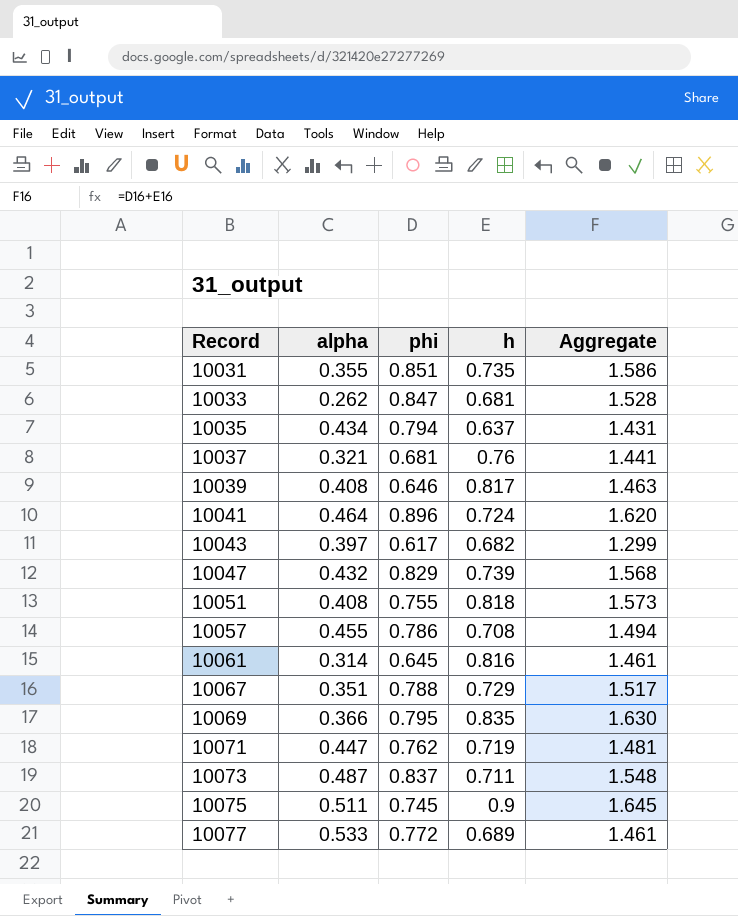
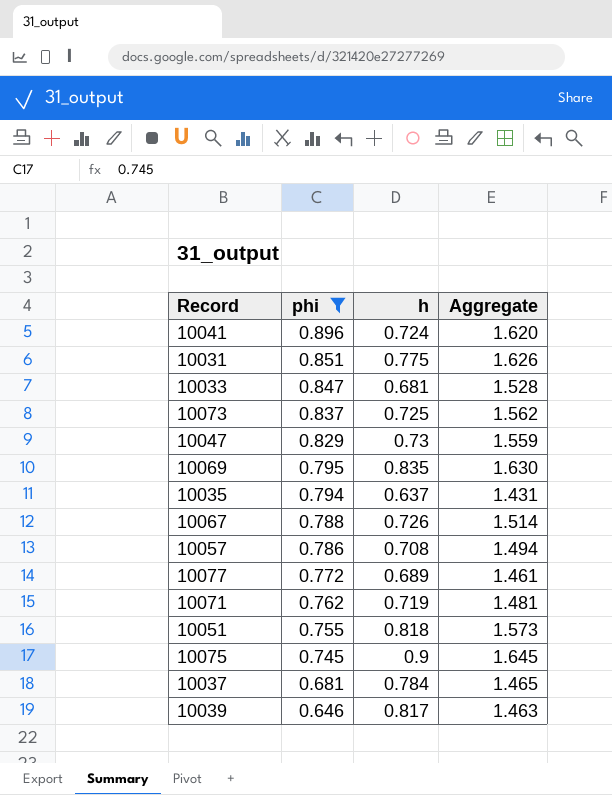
filter: none -> phi >= 0.646
row order: Record ascending -> phi descending
column alpha | position: 2 -> none
10031 | h: 0.735 -> 0.775
10031 | Aggregate: 1.586 -> 1.626
10073 | h: 0.711 -> 0.725
10073 | Aggregate: 1.548 -> 1.562
10047 | h: 0.739 -> 0.73
10047 | Aggregate: 1.568 -> 1.559
10067 | h: 0.729 -> 0.726
10067 | Aggregate: 1.517 -> 1.514
10037 | h: 0.76 -> 0.784
10037 | Aggregate: 1.441 -> 1.465

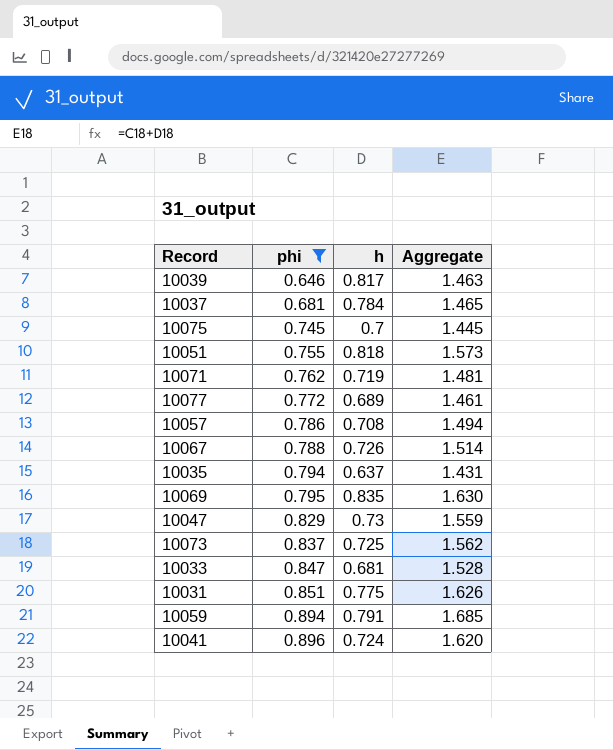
row order: phi descending -> phi ascending
10075 | h: 0.9 -> 0.7
10075 | Aggregate: 1.645 -> 1.445
row 10059: none -> 0.894 | 0.791 | 1.685

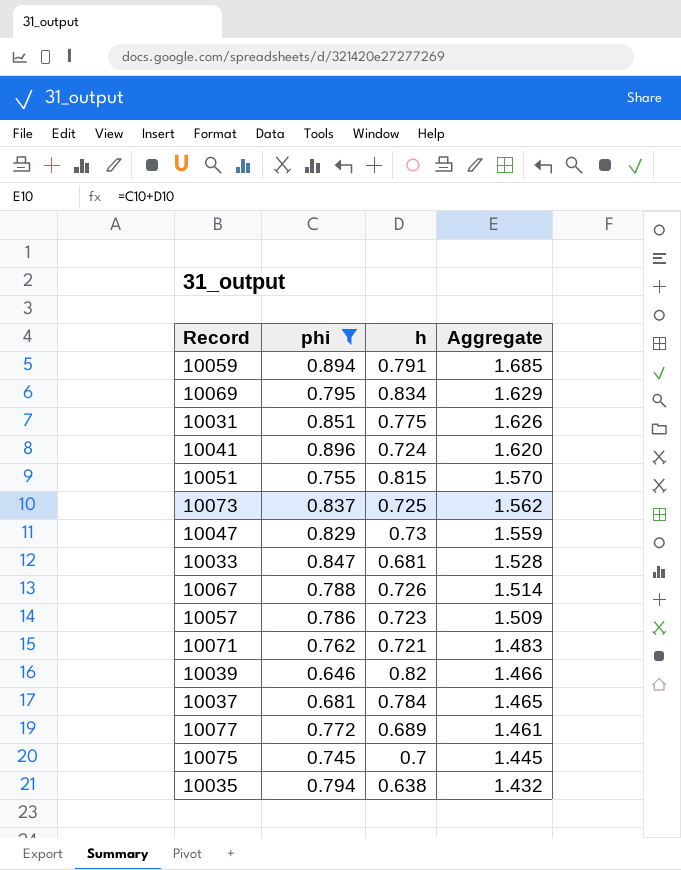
row order: phi ascending -> Aggregate descending
10069 | h: 0.835 -> 0.834
10069 | Aggregate: 1.630 -> 1.629
10051 | h: 0.818 -> 0.815
10051 | Aggregate: 1.573 -> 1.570
10057 | h: 0.708 -> 0.723
10057 | Aggregate: 1.494 -> 1.509
10071 | h: 0.719 -> 0.721
10071 | Aggregate: 1.481 -> 1.483
10039 | h: 0.817 -> 0.82
10039 | Aggregate: 1.463 -> 1.466
10035 | h: 0.637 -> 0.638
10035 | Aggregate: 1.431 -> 1.432

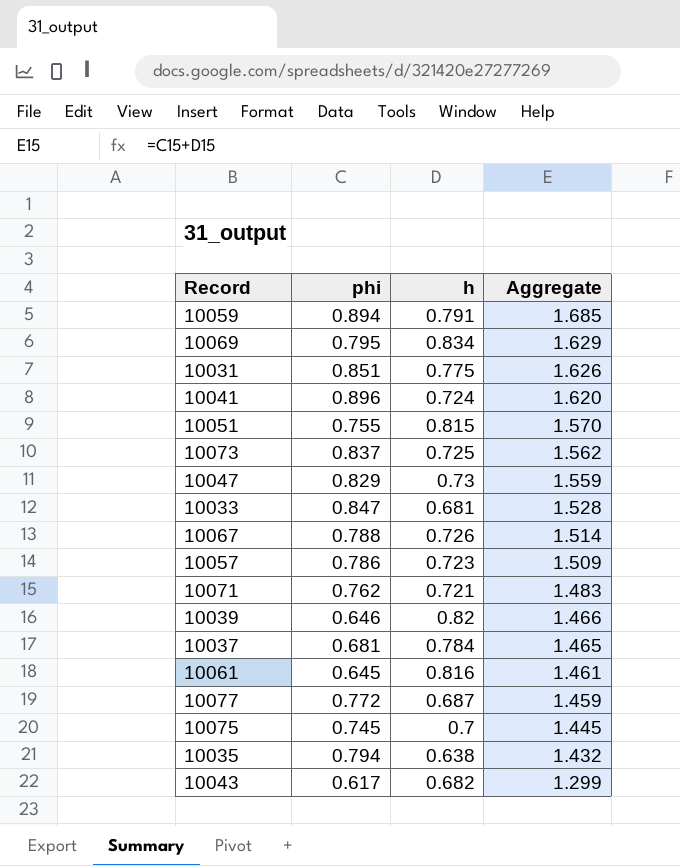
filter: phi >= 0.646 -> none
10077 | h: 0.689 -> 0.687
10077 | Aggregate: 1.461 -> 1.459

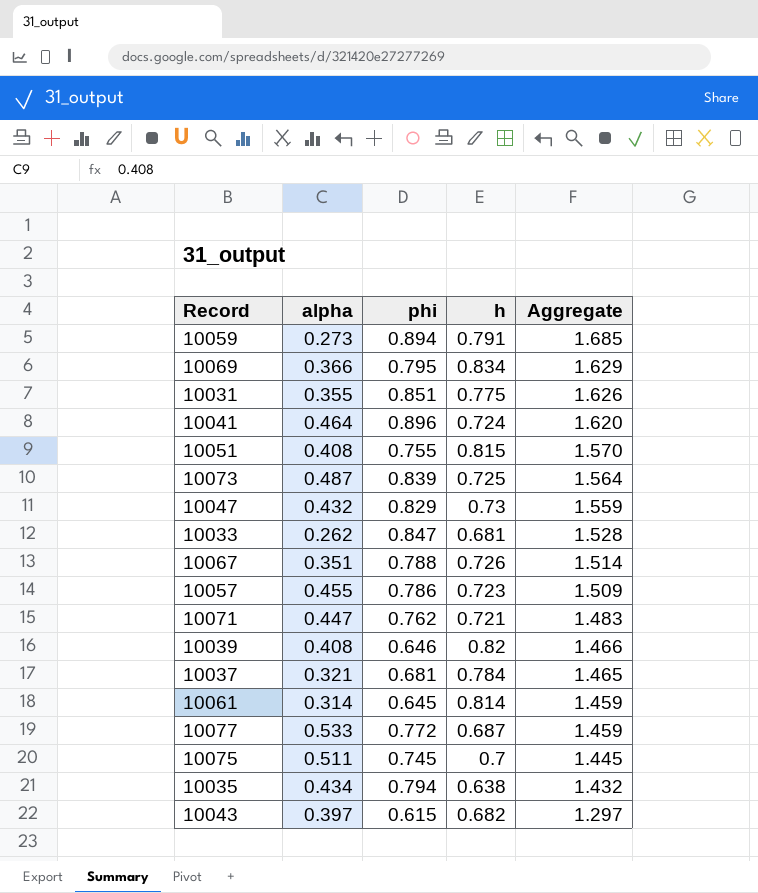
column alpha | position: none -> 2
10073 | phi: 0.837 -> 0.839
10073 | Aggregate: 1.562 -> 1.564
10061 | h: 0.816 -> 0.814
10061 | Aggregate: 1.461 -> 1.459
10043 | phi: 0.617 -> 0.615
10043 | Aggregate: 1.299 -> 1.297

